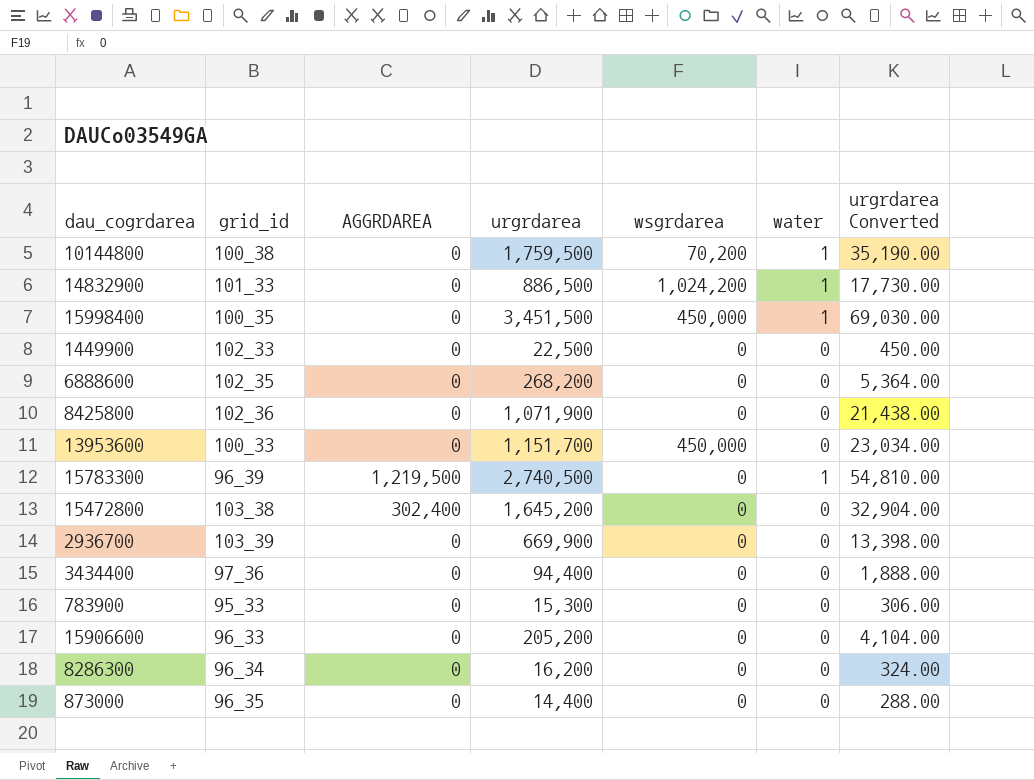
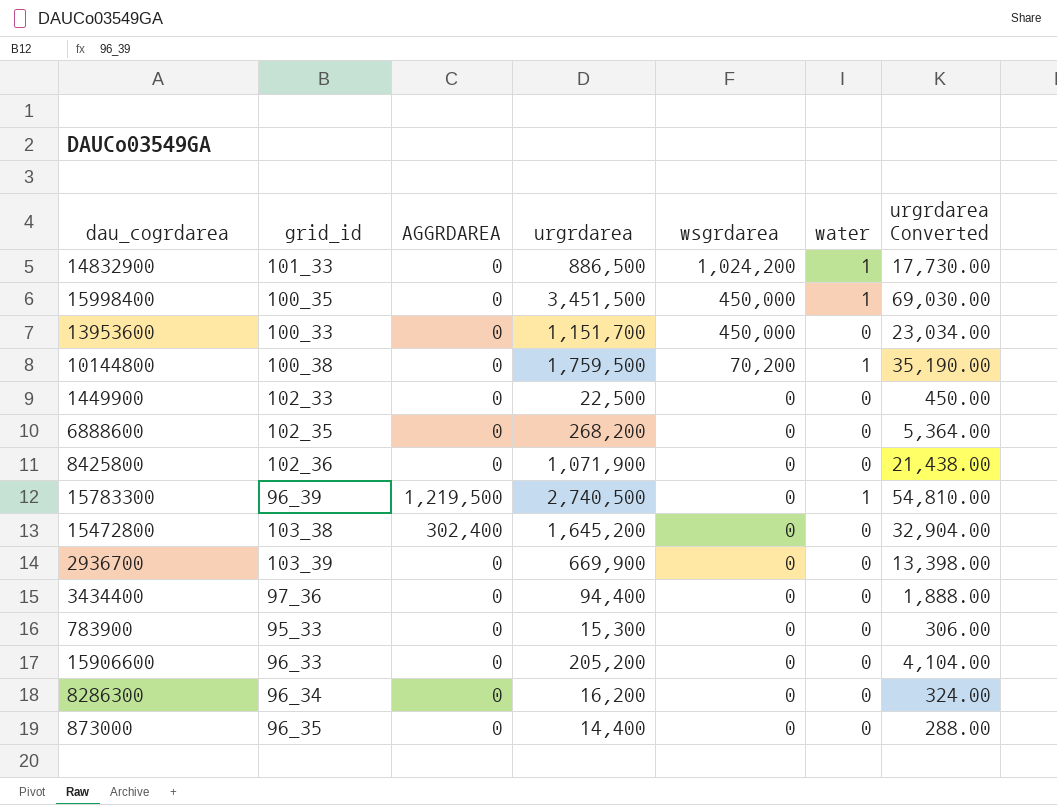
row order: none -> wsgrdarea descending

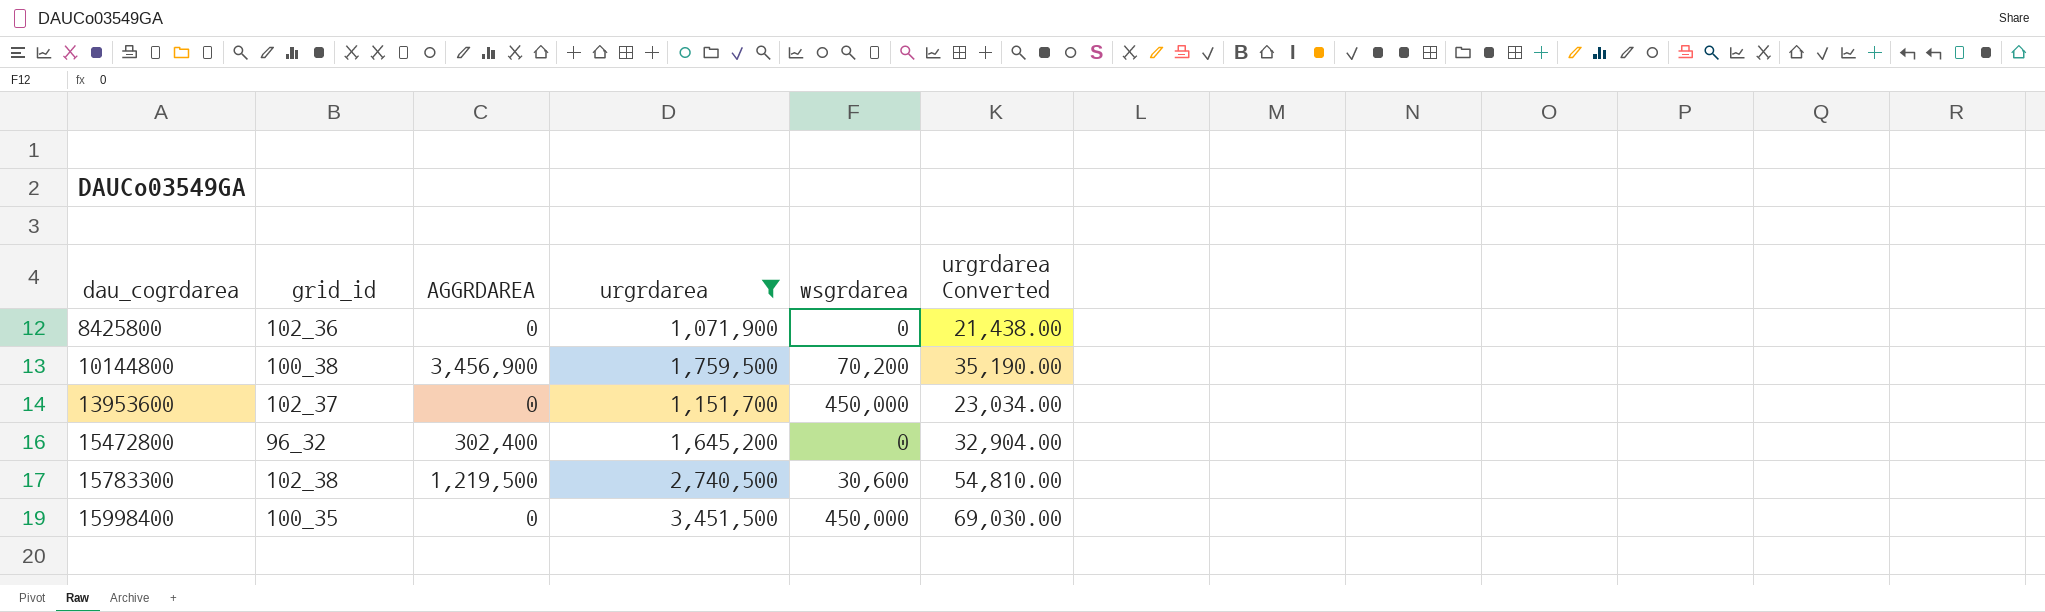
filter: none -> urgrdarea >= 1,071,900
row order: wsgrdarea descending -> dau_cogrdarea ascending
column water | position: 6 -> none
10144800 | AGGRDAREA: 0 -> 3,456,900
13953600 | grid_id: 100_33 -> 102_37
15472800 | grid_id: 103_38 -> 96_32
15783300 | grid_id: 96_39 -> 102_38
15783300 | wsgrdarea: 0 -> 30,600

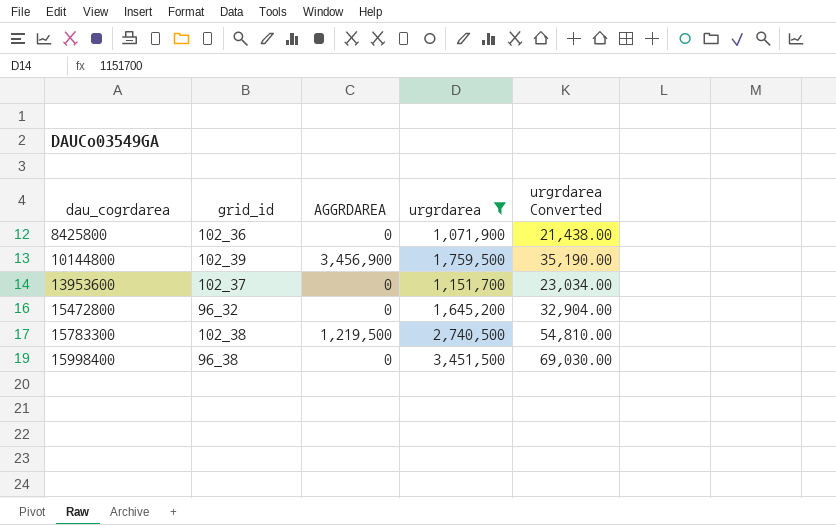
column wsgrdarea | position: 5 -> none
10144800 | grid_id: 100_38 -> 102_39
15472800 | AGGRDAREA: 302,400 -> 0
15998400 | grid_id: 100_35 -> 96_38

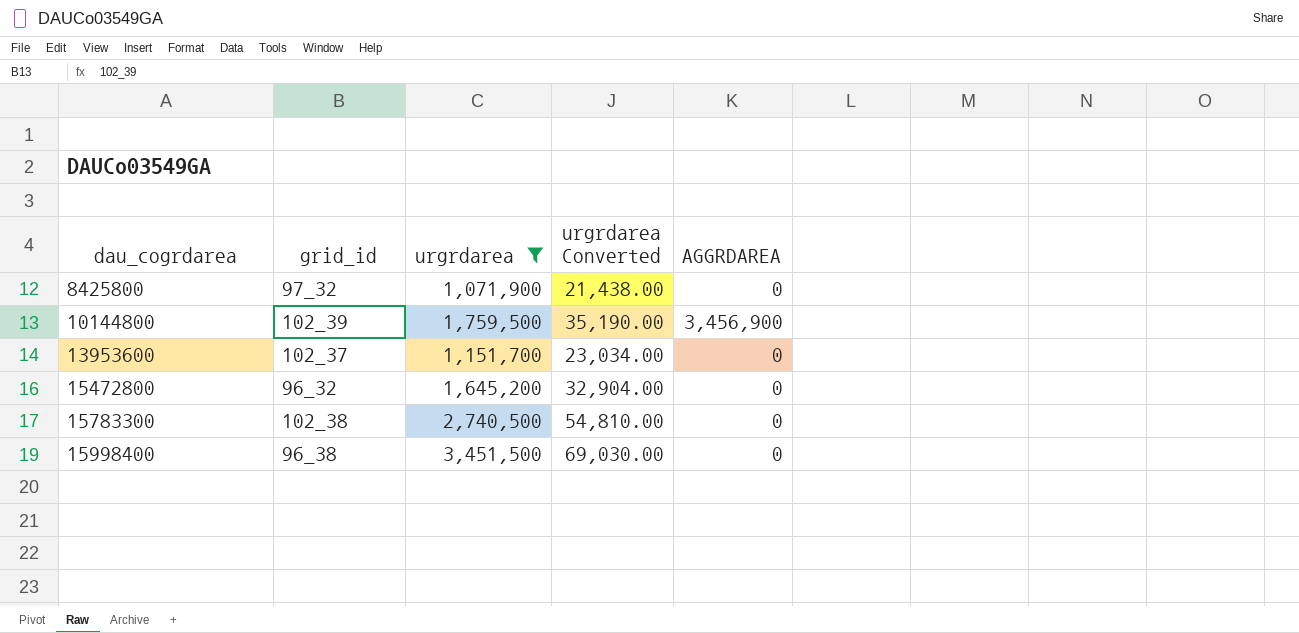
column AGGRDAREA | position: 3 -> 5
8425800 | grid_id: 102_36 -> 97_32
15783300 | AGGRDAREA: 1,219,500 -> 0

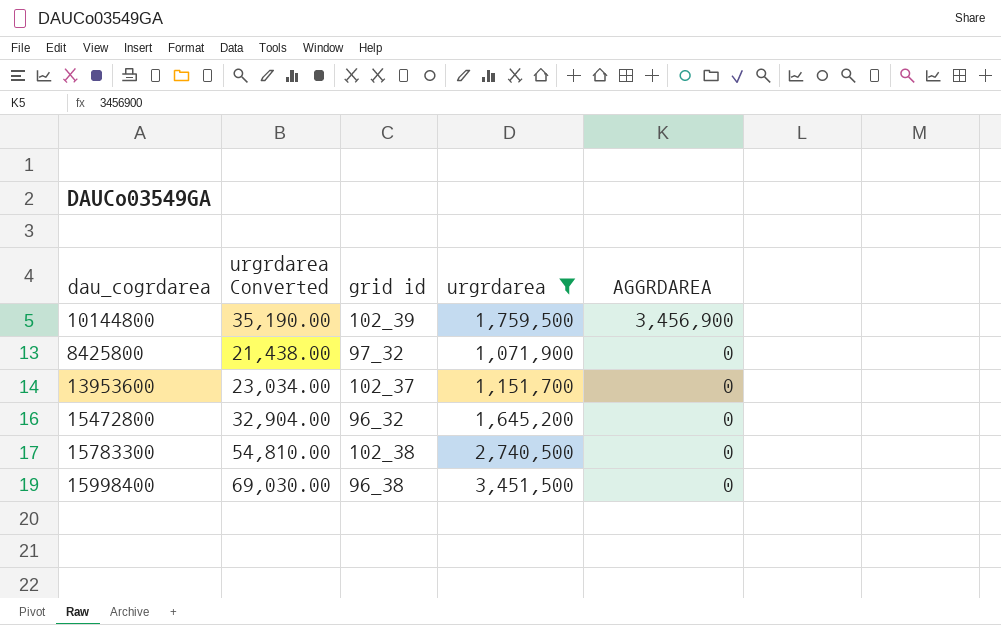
row order: dau_cogrdarea ascending -> AGGRDAREA descending
column urgrdarea Converted | position: 4 -> 2
column name: grid_id -> grid id

